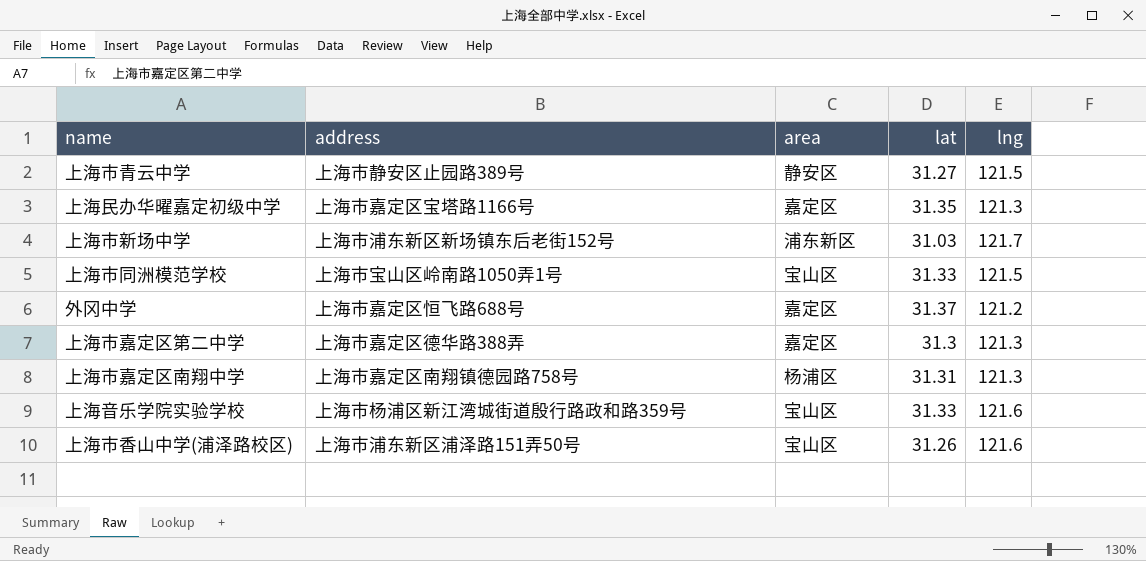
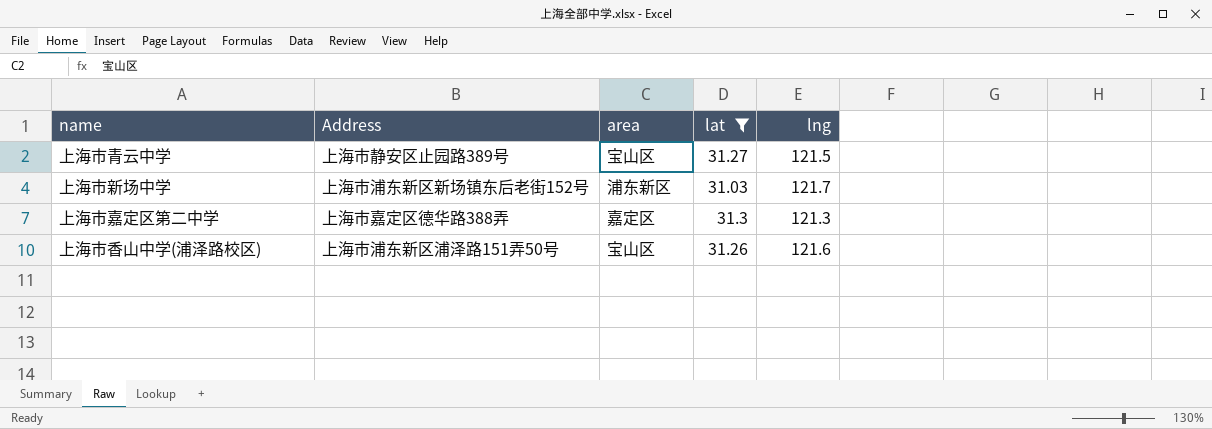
filter: none -> lat <= 31.3
column name: address -> Address
上海市青云中学 | area: 静安区 -> 宝山区

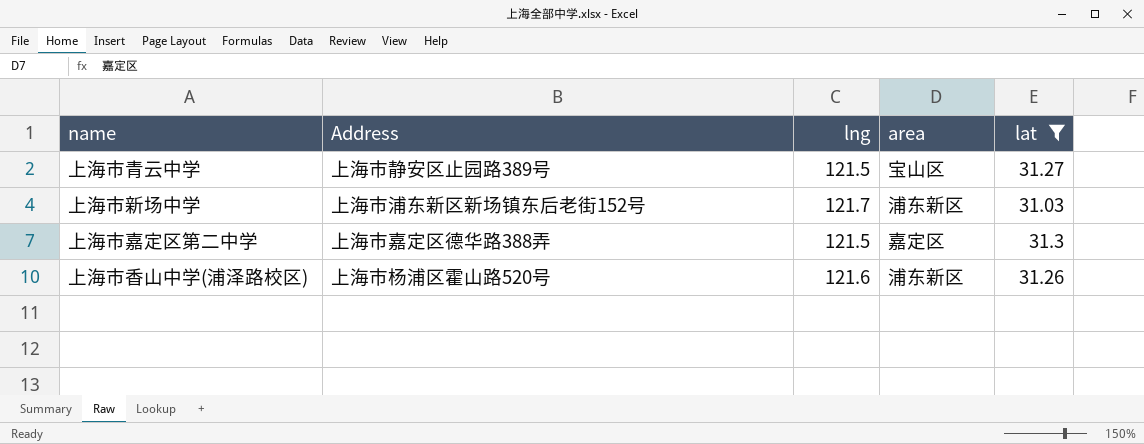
column lng | position: 5 -> 3
上海市嘉定区第二中学 | lng: 121.3 -> 121.5
上海市香山中学(浦泽路校区) | Address: 上海市浦东新区浦泽路151弄50号 -> 上海市杨浦区霍山路520号
上海市香山中学(浦泽路校区) | area: 宝山区 -> 浦东新区

